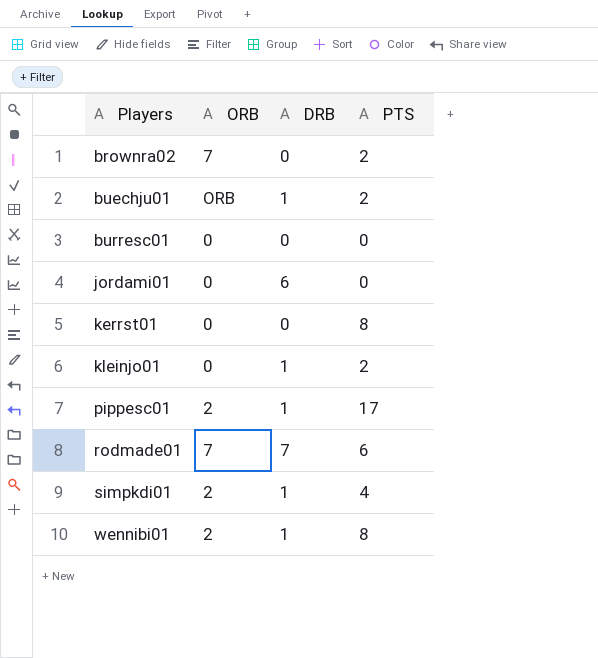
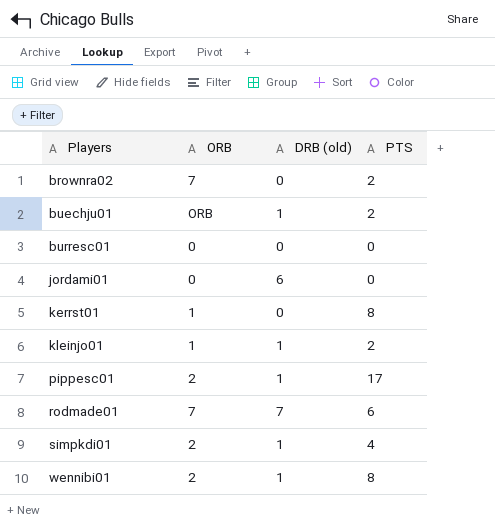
column name: DRB -> DRB (old)
kerrst01 | ORB: 0 -> 1
kleinjo01 | ORB: 0 -> 1

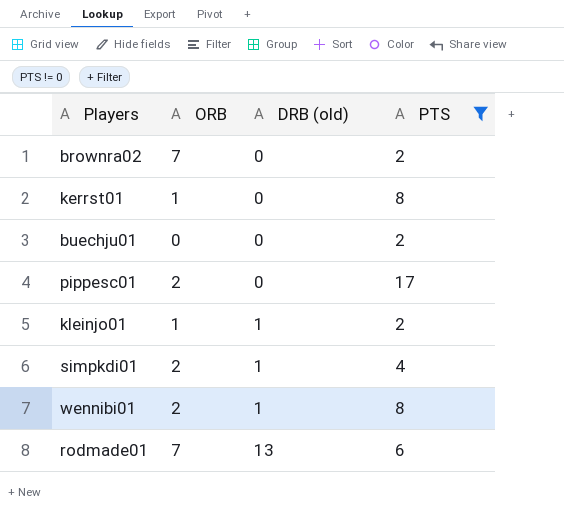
filter: none -> PTS != 0
row order: Players ascending -> DRB (old) ascending
buechju01 | ORB: ORB -> 0
buechju01 | DRB (old): 1 -> 0
pippesc01 | DRB (old): 1 -> 0
rodmade01 | DRB (old): 7 -> 13

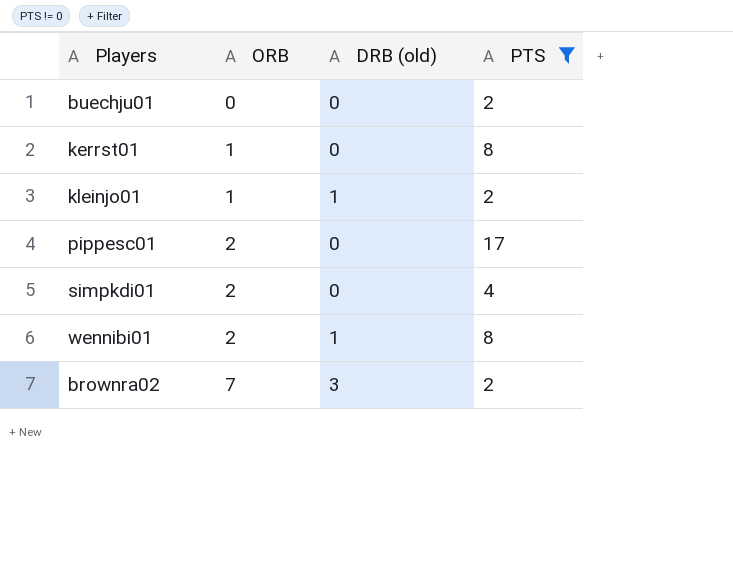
row order: DRB (old) ascending -> ORB ascending
row rodmade01: 7 | 13 | 6 -> none
simpkdi01 | DRB (old): 1 -> 0
brownra02 | DRB (old): 0 -> 3

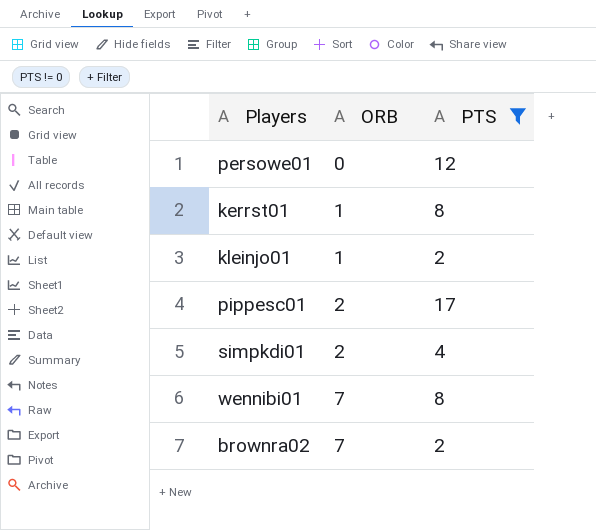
column DRB (old) | position: 3 -> none
row buechju01: 0 | 0 | 2 -> none
row persowe01: none -> 0 | 12
wennibi01 | ORB: 2 -> 7

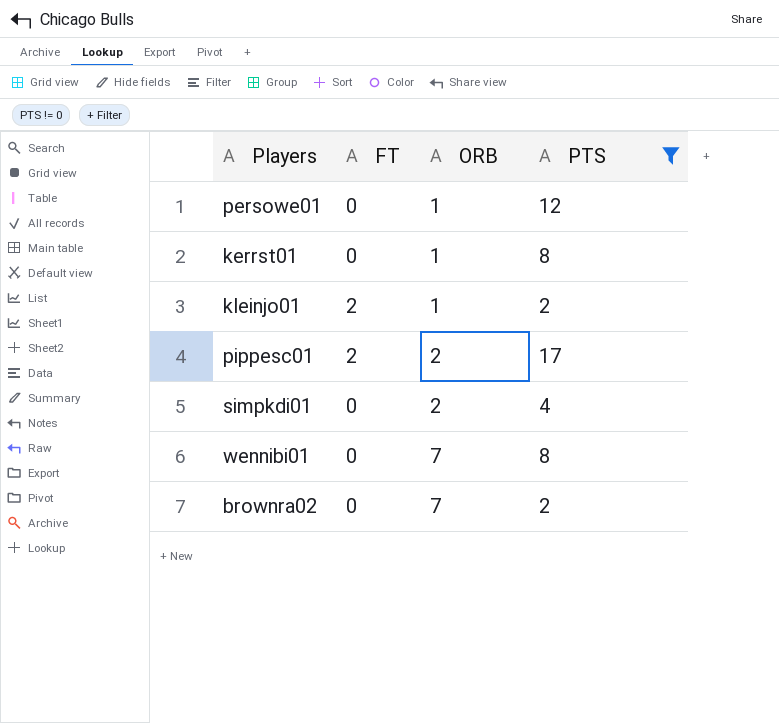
column FT | position: none -> 2
persowe01 | ORB: 0 -> 1

